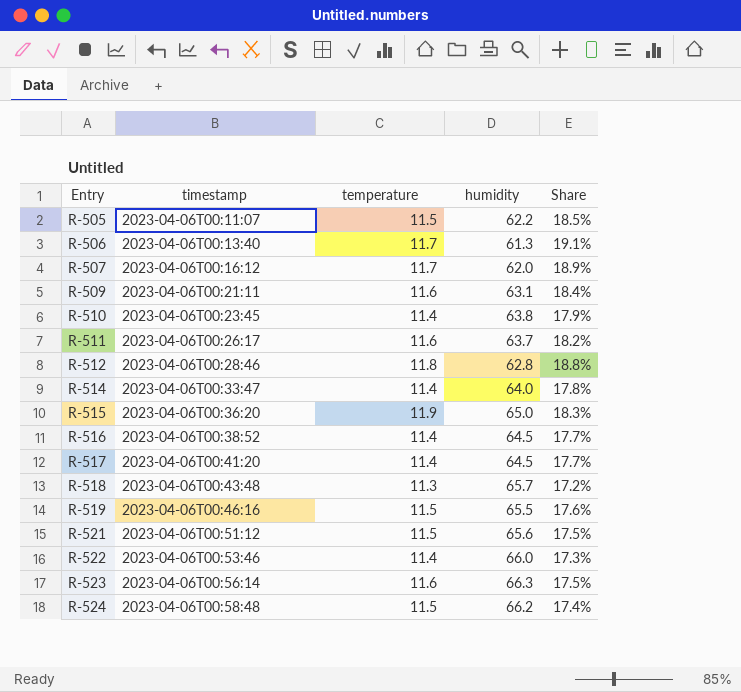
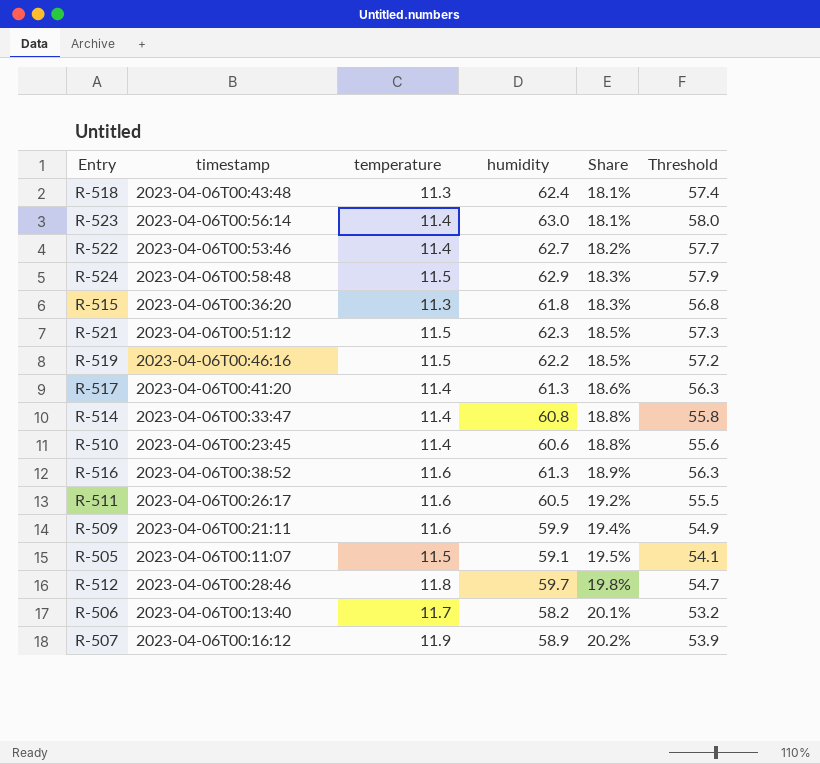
row order: Entry ascending -> Share ascending
column Threshold | formula: none -> [humidity] - 5
R-518 | humidity: 65.7 -> 62.4
R-518 | Share: 17.2% -> 18.1%
R-523 | temperature: 11.6 -> 11.4
R-523 | humidity: 66.3 -> 63.0
R-523 | Share: 17.5% -> 18.1%
R-522 | humidity: 66.0 -> 62.7
R-522 | Share: 17.3% -> 18.2%
R-524 | humidity: 66.2 -> 62.9
R-524 | Share: 17.4% -> 18.3%
R-515 | temperature: 11.9 -> 11.3
R-515 | humidity: 65.0 -> 61.8
R-521 | humidity: 65.6 -> 62.3
R-521 | Share: 17.5% -> 18.5%
R-519 | humidity: 65.5 -> 62.2
R-519 | Share: 17.6% -> 18.5%
R-517 | humidity: 64.5 -> 61.3
R-517 | Share: 17.7% -> 18.6%
R-514 | humidity: 64.0 -> 60.8
R-514 | Share: 17.8% -> 18.8%
R-510 | humidity: 63.8 -> 60.6
R-510 | Share: 17.9% -> 18.8%
R-516 | temperature: 11.4 -> 11.6
R-516 | humidity: 64.5 -> 61.3
R-516 | Share: 17.7% -> 18.9%
R-511 | humidity: 63.7 -> 60.5
R-511 | Share: 18.2% -> 19.2%
R-509 | humidity: 63.1 -> 59.9
R-509 | Share: 18.4% -> 19.4%
R-505 | humidity: 62.2 -> 59.1
R-505 | Share: 18.5% -> 19.5%
R-512 | humidity: 62.8 -> 59.7
R-512 | Share: 18.8% -> 19.8%
R-506 | humidity: 61.3 -> 58.2
R-506 | Share: 19.1% -> 20.1%
R-507 | temperature: 11.7 -> 11.9
R-507 | humidity: 62.0 -> 58.9
R-507 | Share: 18.9% -> 20.2%

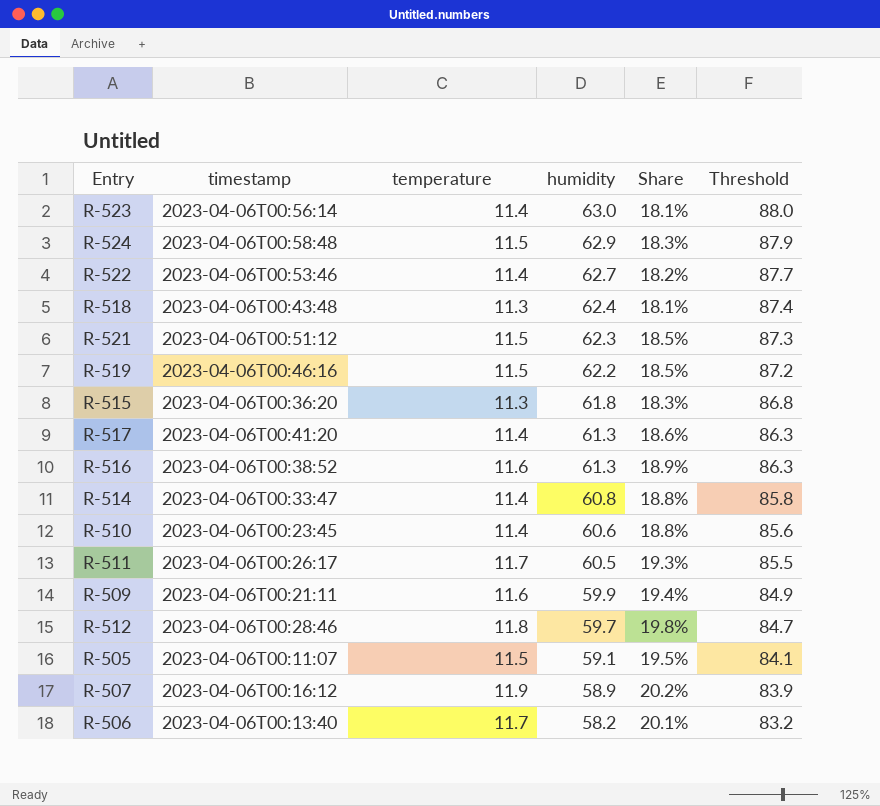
row order: Share ascending -> humidity descending
column Threshold | formula: [humidity] - 5 -> [humidity] + 25
R-511 | temperature: 11.6 -> 11.7
R-511 | Share: 19.2% -> 19.3%

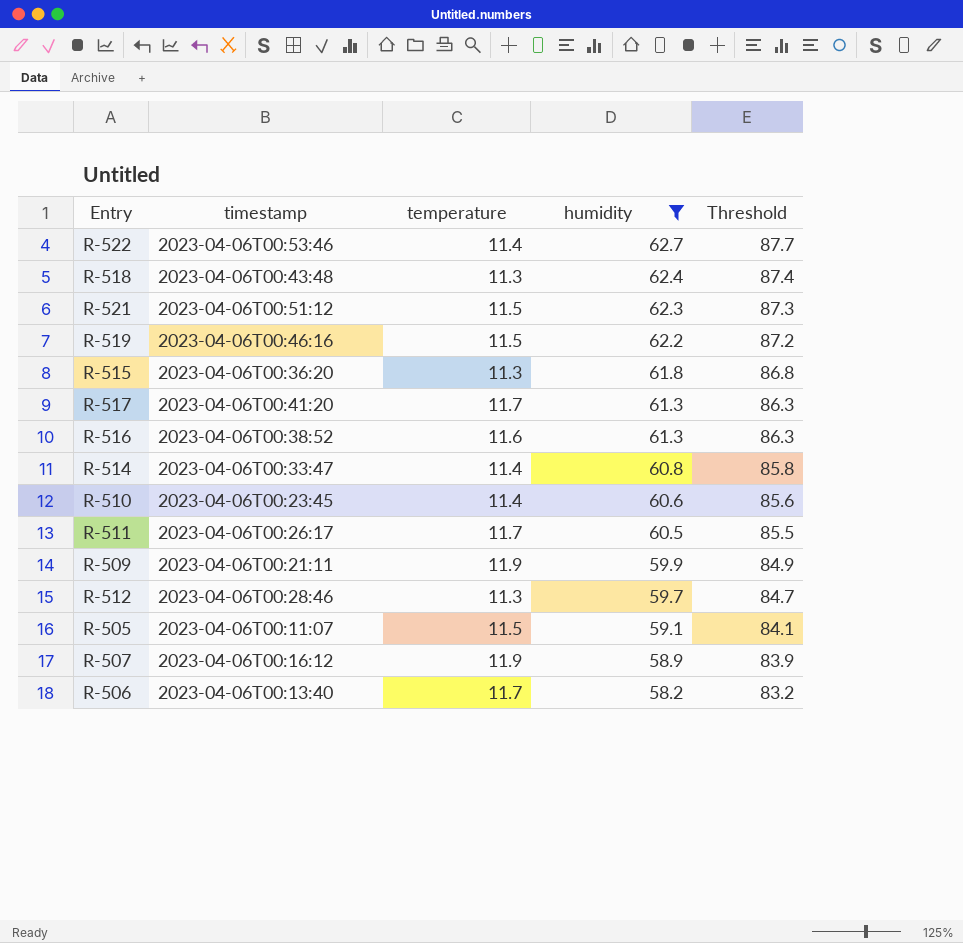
filter: none -> humidity <= 62.7
column Share | formula: [temperature] / [humidity] -> none
R-517 | temperature: 11.4 -> 11.7
R-509 | temperature: 11.6 -> 11.9
R-512 | temperature: 11.8 -> 11.3

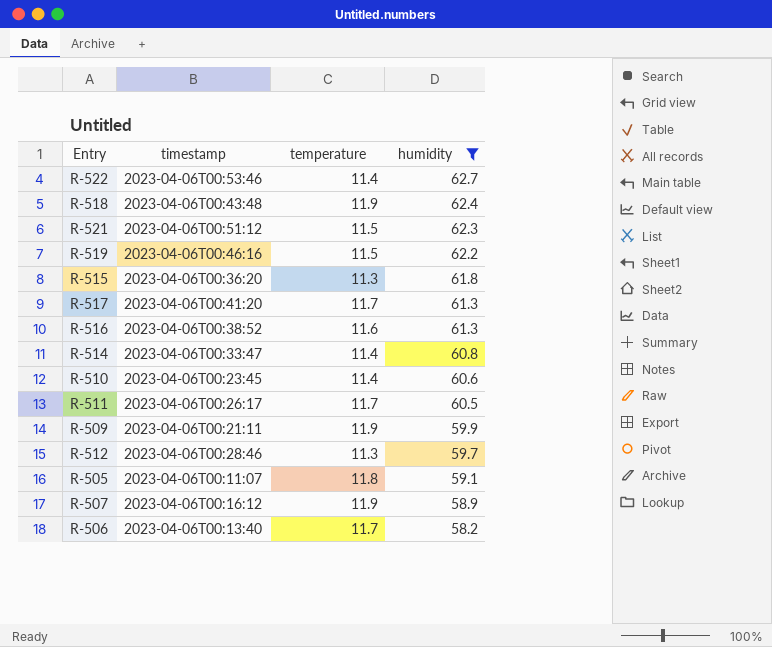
column Threshold | formula: [humidity] + 25 -> none
R-518 | temperature: 11.3 -> 11.9
R-505 | temperature: 11.5 -> 11.8

